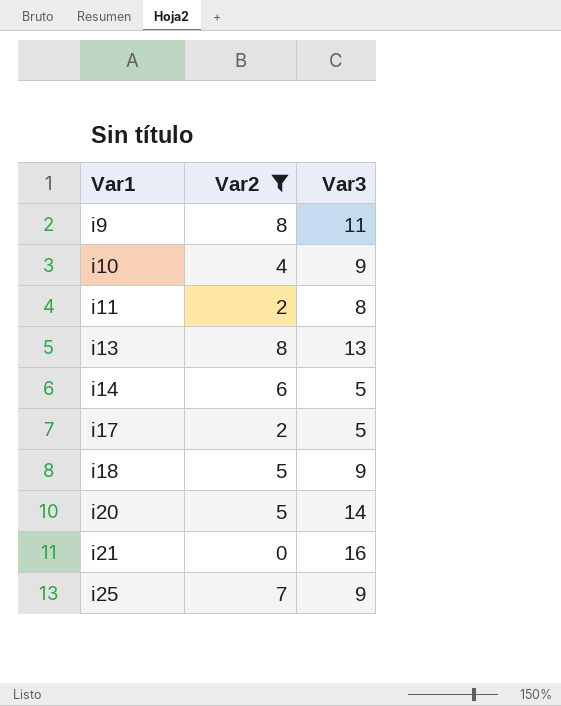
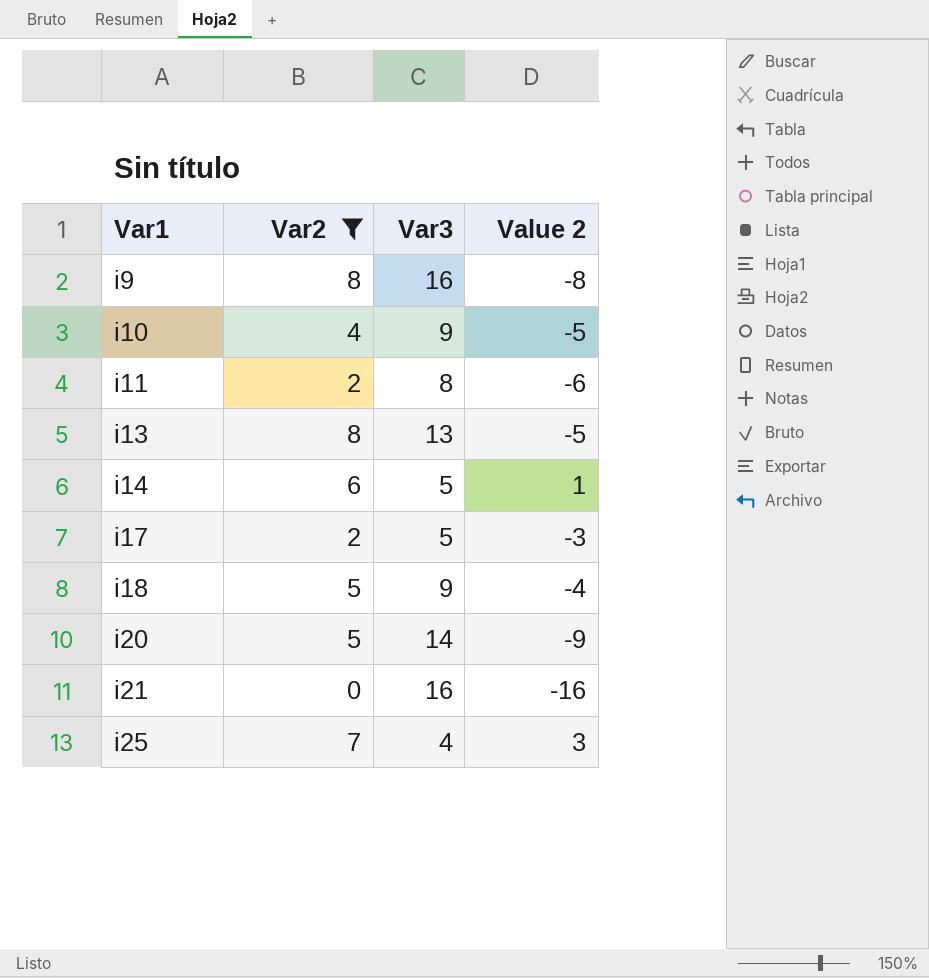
column Value 2 | formula: none -> [Var2] - [Var3]
i9 | Var3: 11 -> 16
i25 | Var3: 9 -> 4

